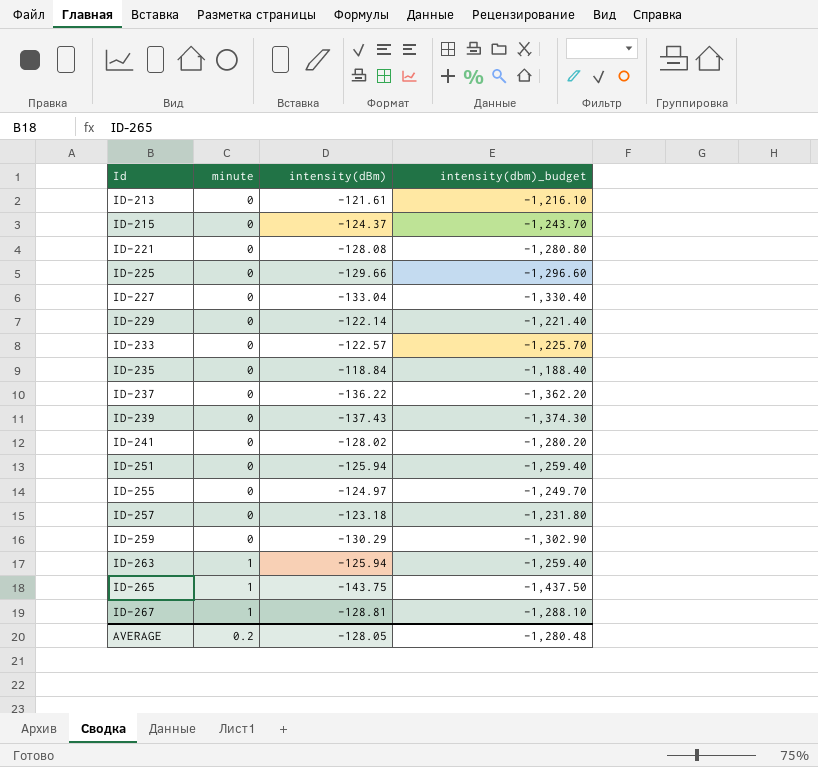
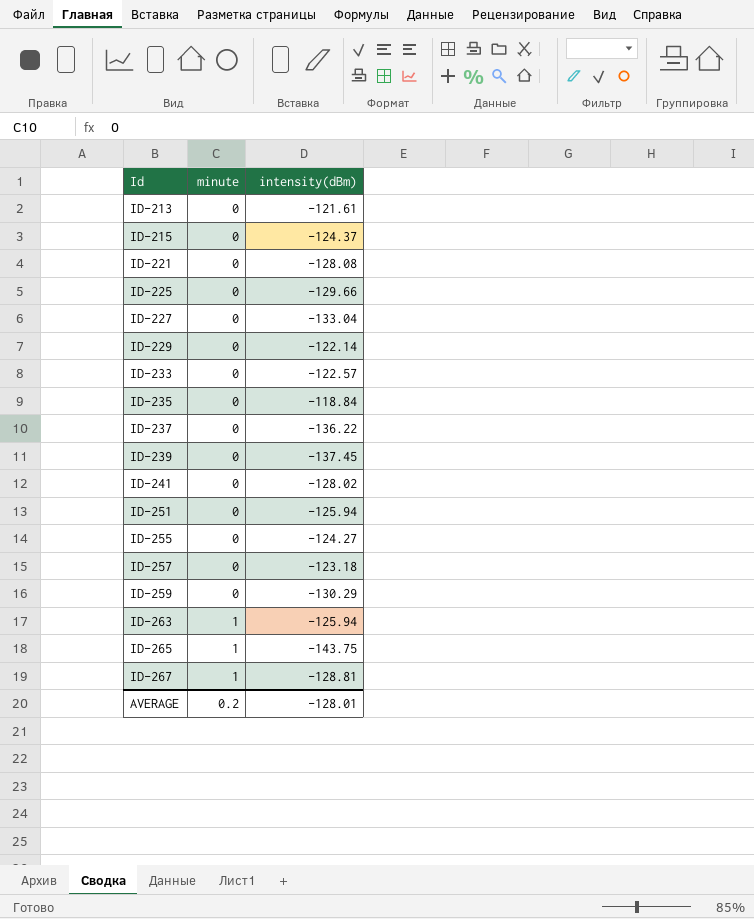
column intensity(dbm)_budget | formula: [intensity(dBm)] * 10 -> none
ID-239 | intensity(dBm): -137.43 -> -137.45
ID-255 | intensity(dBm): -124.97 -> -124.27
AVERAGE | intensity(dBm): -128.05 -> -128.01

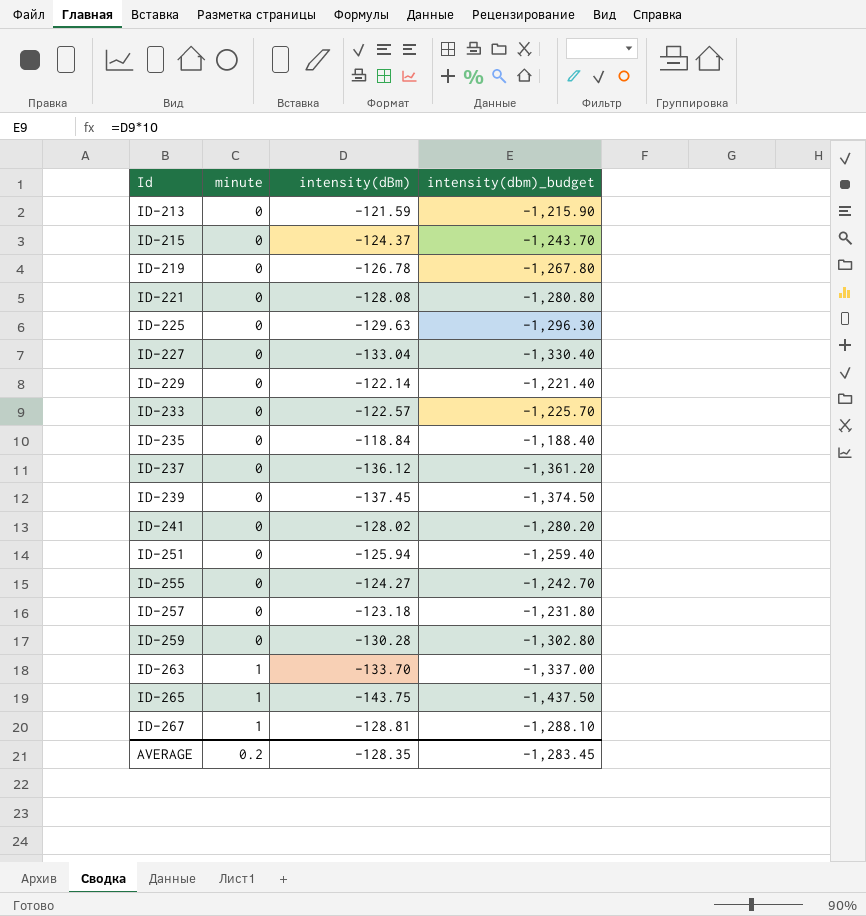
column intensity(dbm)_budget | formula: none -> [intensity(dBm)] * 10
ID-213 | intensity(dBm): -121.61 -> -121.59
row ID-219: none -> 0 | -126.78 | -1,267.80
ID-225 | intensity(dBm): -129.66 -> -129.63
ID-237 | intensity(dBm): -136.22 -> -136.12
ID-259 | intensity(dBm): -130.29 -> -130.28
ID-263 | intensity(dBm): -125.94 -> -133.70
AVERAGE | intensity(dBm): -128.01 -> -128.35

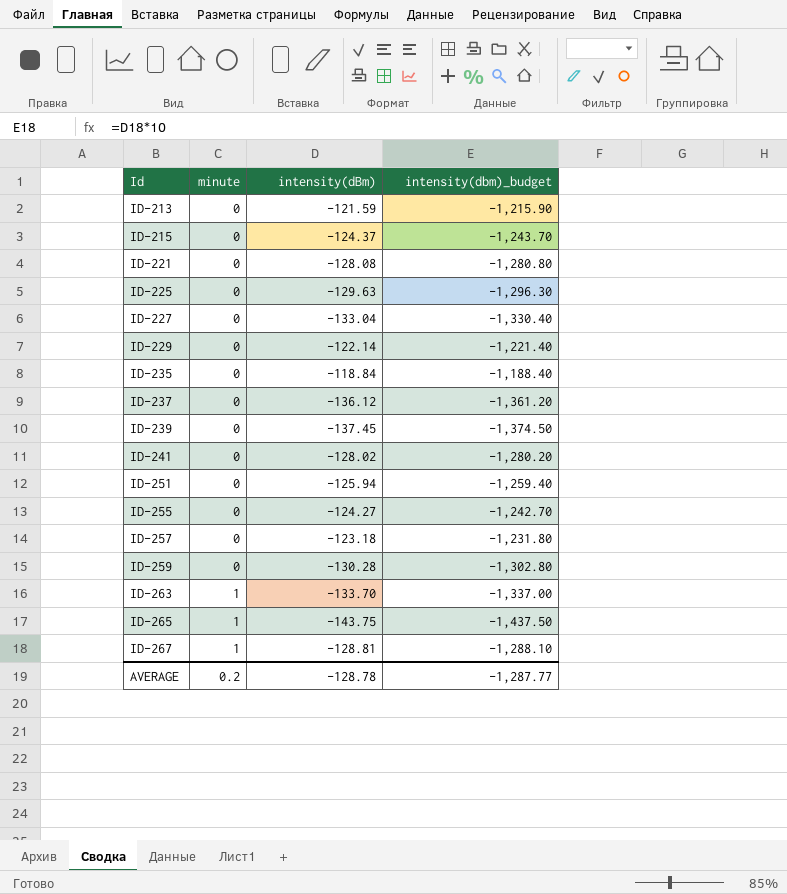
row ID-219: 0 | -126.78 | -1,267.80 -> none
row ID-233: 0 | -122.57 | -1,225.70 -> none
AVERAGE | intensity(dBm): -128.35 -> -128.78
AVERAGE | intensity(dbm)_budget: -1,283.45 -> -1,287.77

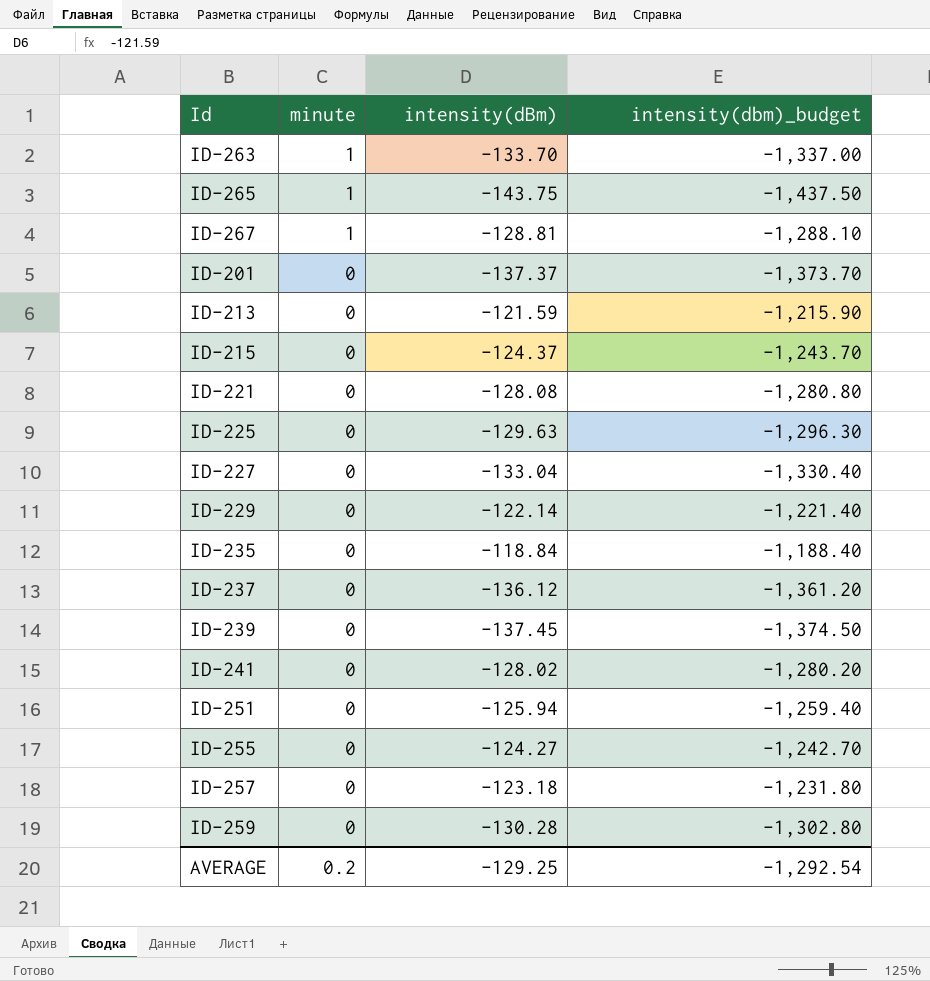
row order: Id ascending -> minute descending
row ID-201: none -> 0 | -137.37 | -1,373.70
AVERAGE | intensity(dBm): -128.78 -> -129.25
AVERAGE | intensity(dbm)_budget: -1,287.77 -> -1,292.54

